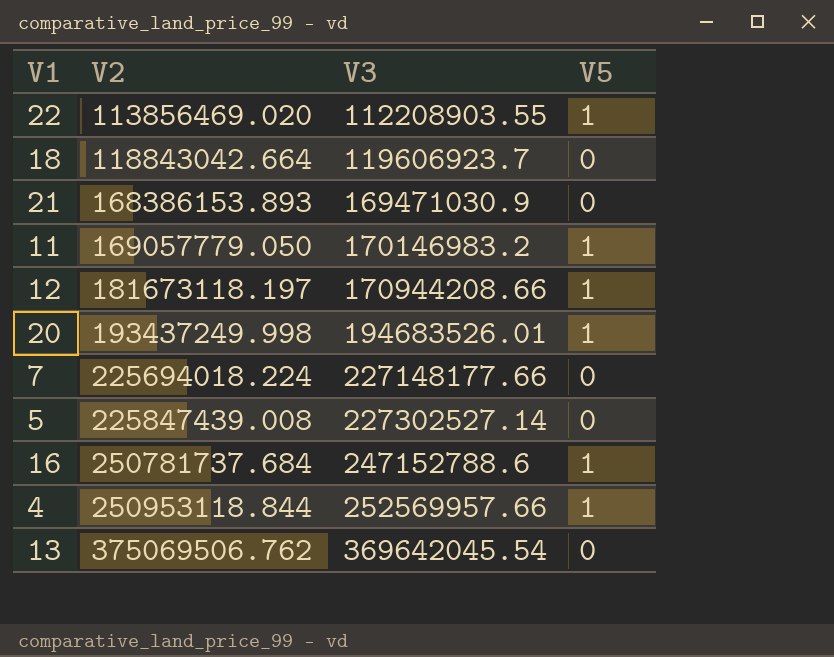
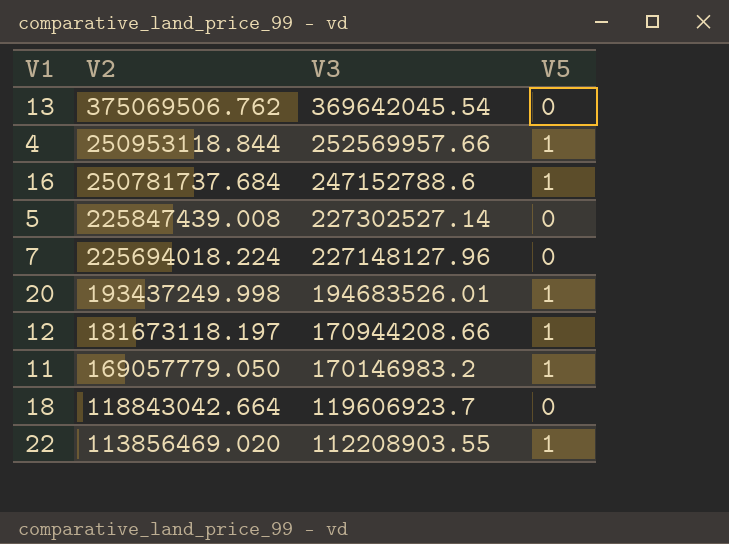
row order: V2 ascending -> V2 descending
row 21: 168386153.893 | 169471030.9 | 0 -> none
7 | V3: 227148177.66 -> 227148127.96

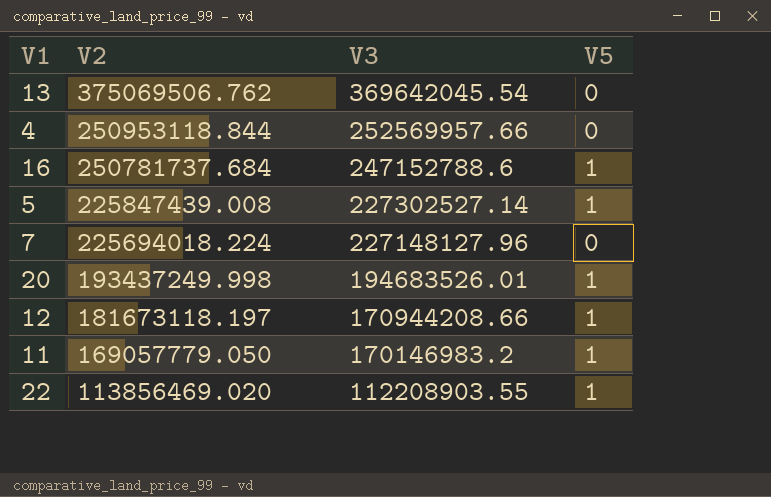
row 18: 118843042.664 | 119606923.7 | 0 -> none
4 | V5: 1 -> 0
5 | V5: 0 -> 1

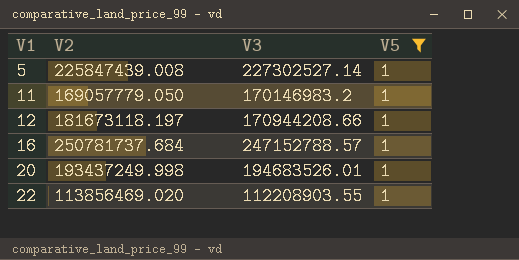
filter: none -> V5 = 1
row order: V2 descending -> V1 ascending
16 | V3: 247152788.6 -> 247152788.57

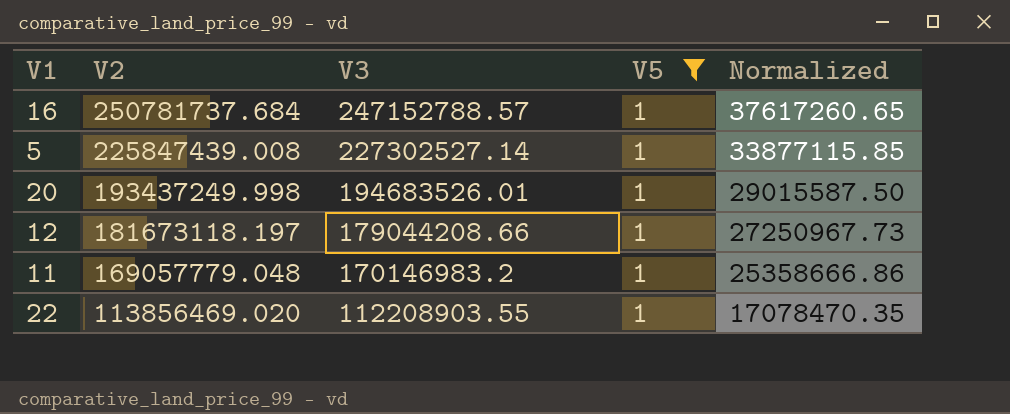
row order: V1 ascending -> V2 descending
column Normalized | formula: none -> [V2] * 0.15
12 | V3: 170944208.66 -> 179044208.66
11 | V2: 169057779.050 -> 169057779.048

